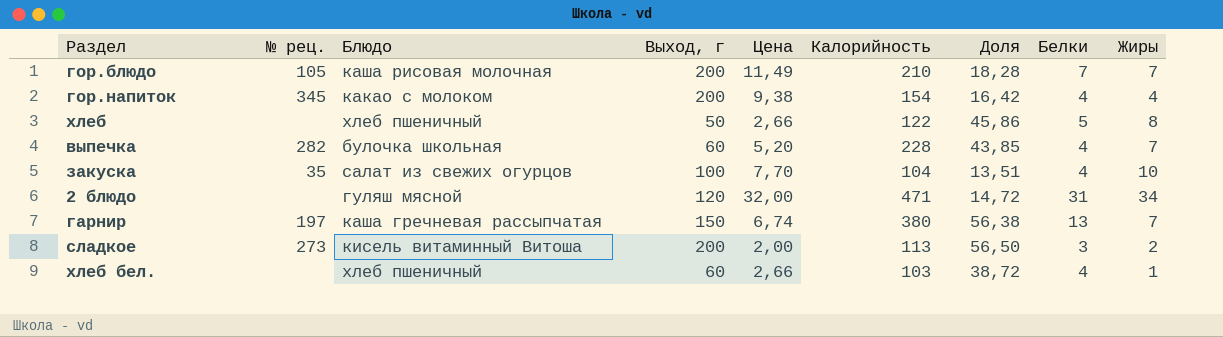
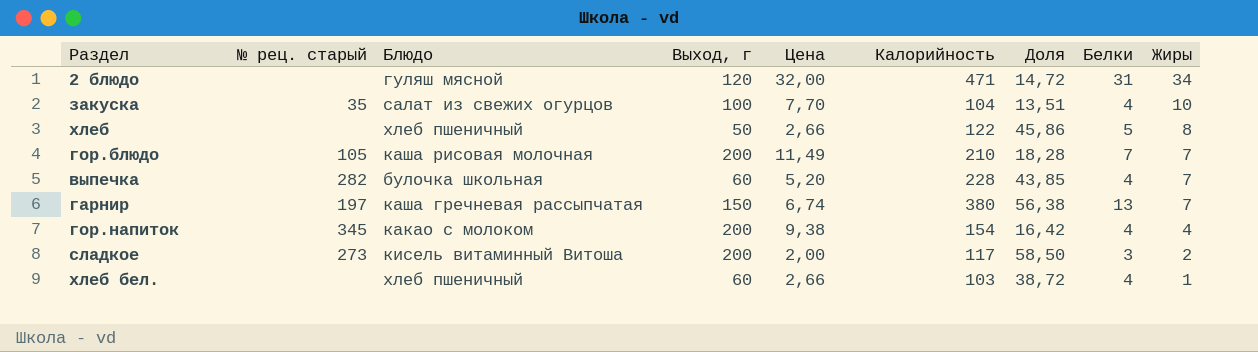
row order: none -> Жиры descending
column name: № рец. -> № рец. старый
сладкое | Калорийность: 113 -> 117
сладкое | Доля: 56,50 -> 58,50

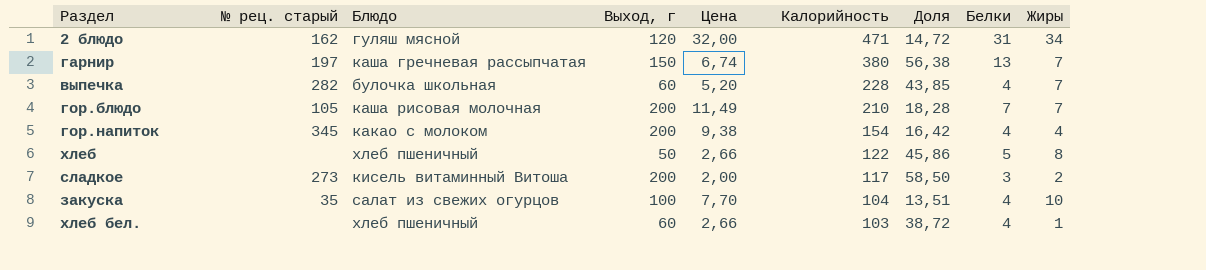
row order: Жиры descending -> Калорийность descending
2 блюдо | № рец. старый: none -> 162

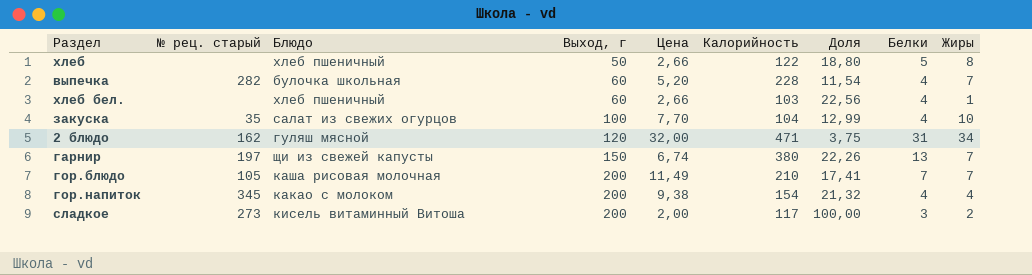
row order: Калорийность descending -> Выход, г ascending
column Доля | formula: [Калорийность] / [Цена] -> [Выход, г] / [Цена]
гарнир | Блюдо: каша гречневая рассыпчатая -> щи из свежей капусты

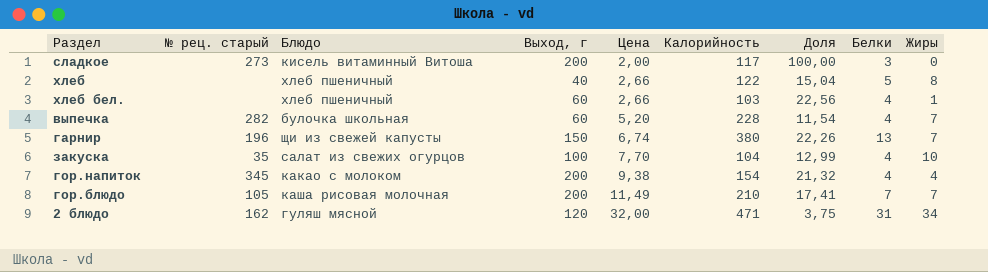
row order: Выход, г ascending -> Цена ascending
сладкое | Жиры: 2 -> 0
хлеб | Выход, г: 50 -> 40
хлеб | Доля: 18,80 -> 15,04
гарнир | № рец. старый: 197 -> 196

